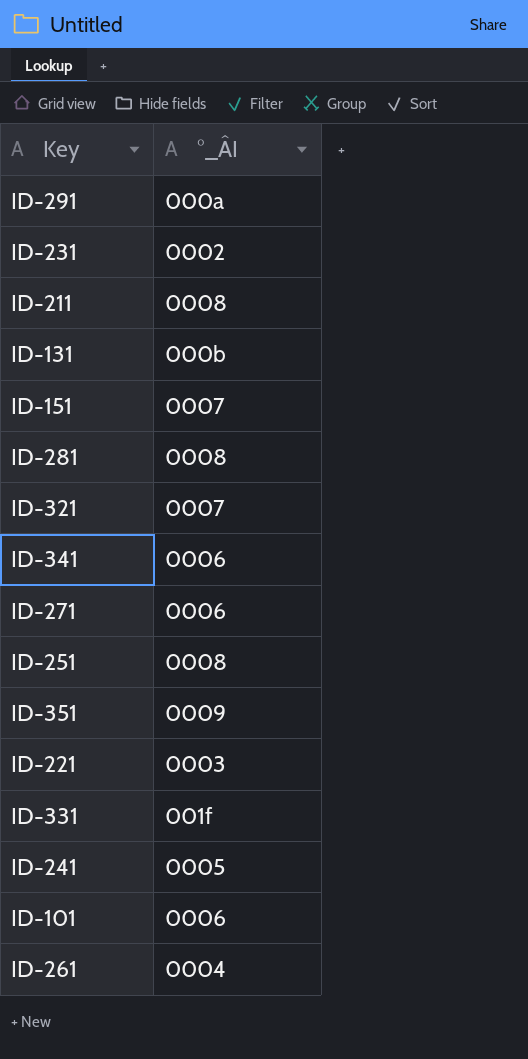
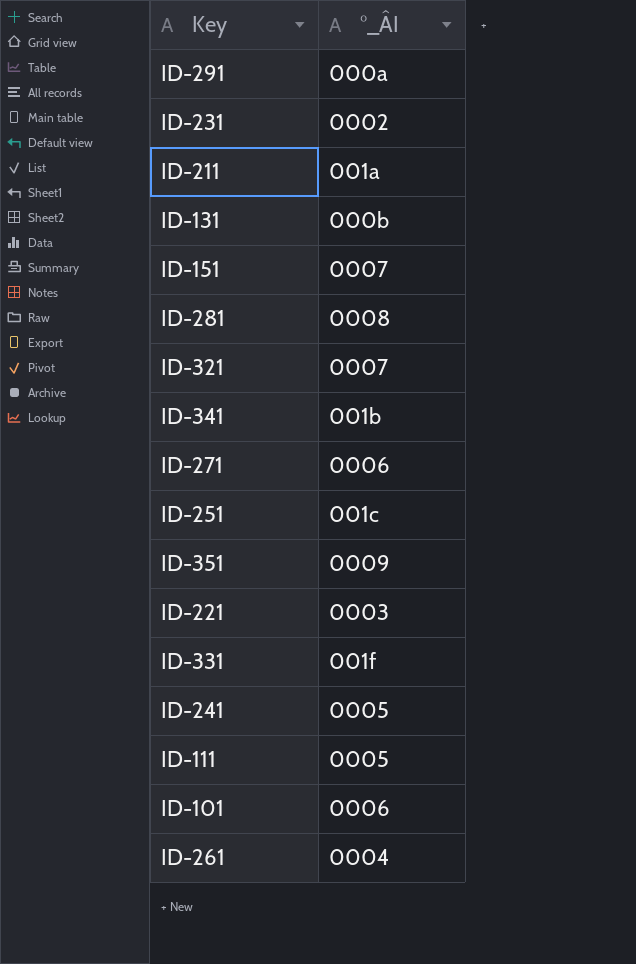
ID-211 | °_ÂI: 0008 -> 001a
ID-341 | °_ÂI: 0006 -> 001b
ID-251 | °_ÂI: 0008 -> 001c
row ID-111: none -> 0005

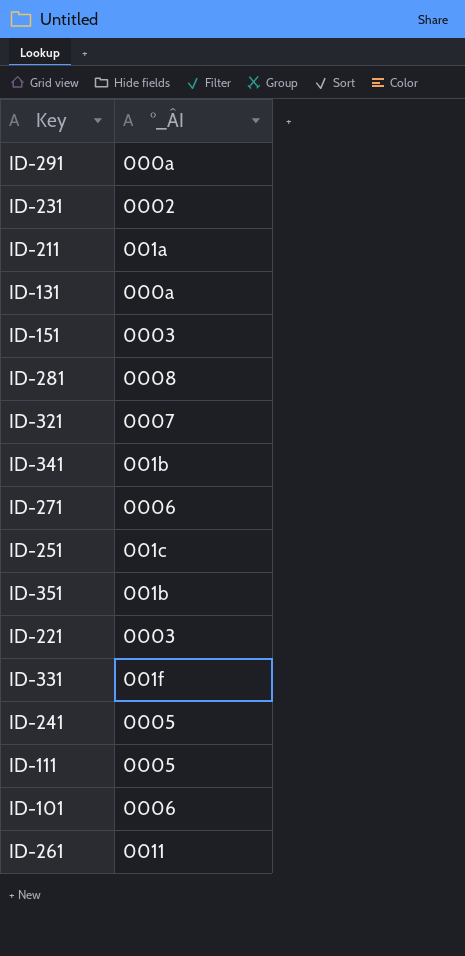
ID-131 | °_ÂI: 000b -> 000a
ID-151 | °_ÂI: 0007 -> 0003
ID-351 | °_ÂI: 0009 -> 001b
ID-261 | °_ÂI: 0004 -> 0011

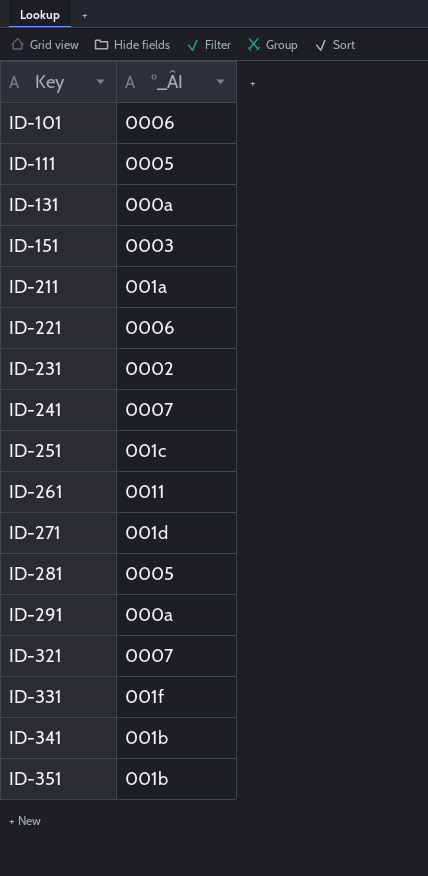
row order: none -> Key ascending
ID-221 | °_ÂI: 0003 -> 0006
ID-241 | °_ÂI: 0005 -> 0007
ID-271 | °_ÂI: 0006 -> 001d
ID-281 | °_ÂI: 0008 -> 0005

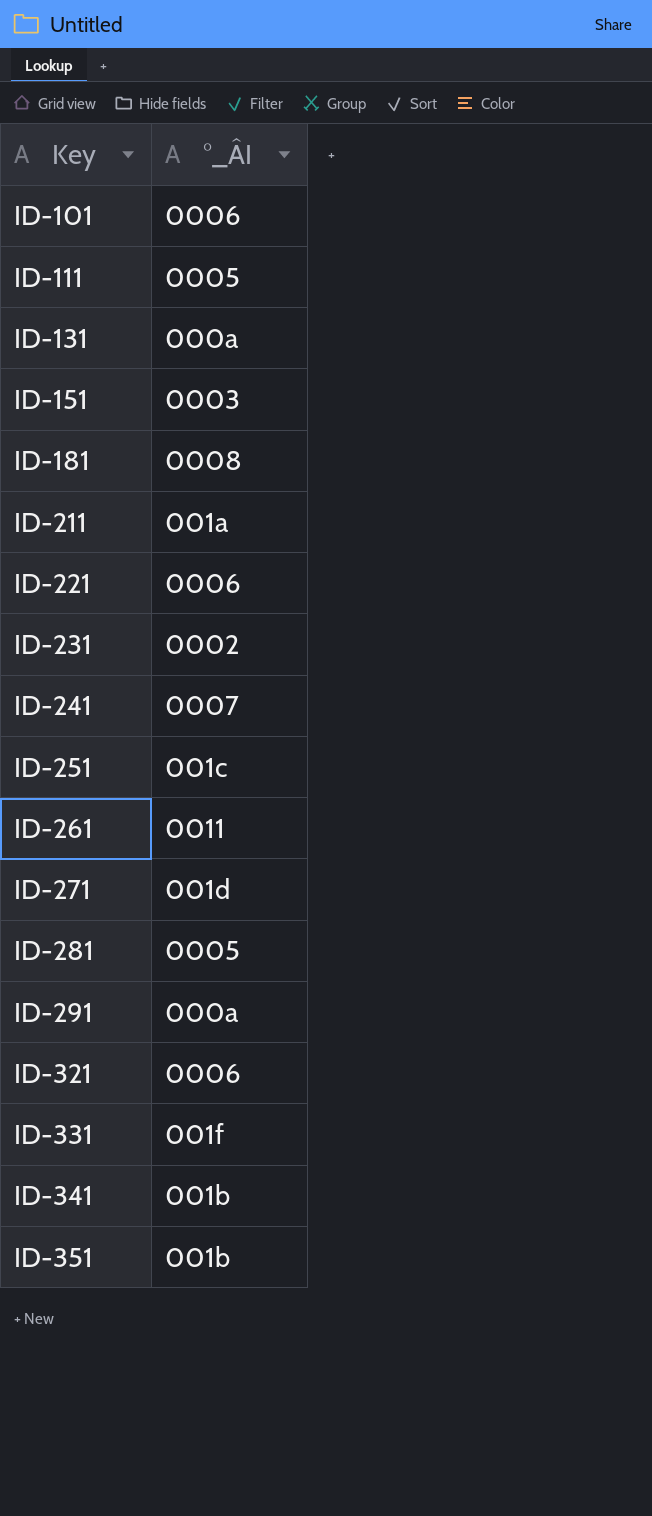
row ID-181: none -> 0008
ID-321 | °_ÂI: 0007 -> 0006

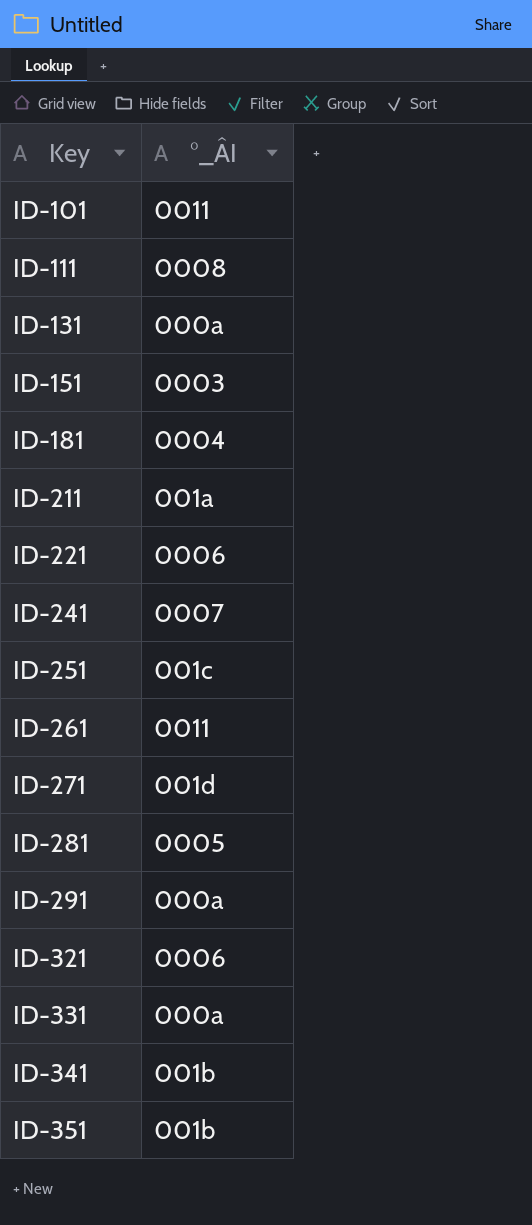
row ID-231: 0002 -> none
ID-101 | °_ÂI: 0006 -> 0011
ID-111 | °_ÂI: 0005 -> 0008
ID-181 | °_ÂI: 0008 -> 0004
ID-331 | °_ÂI: 001f -> 000a

